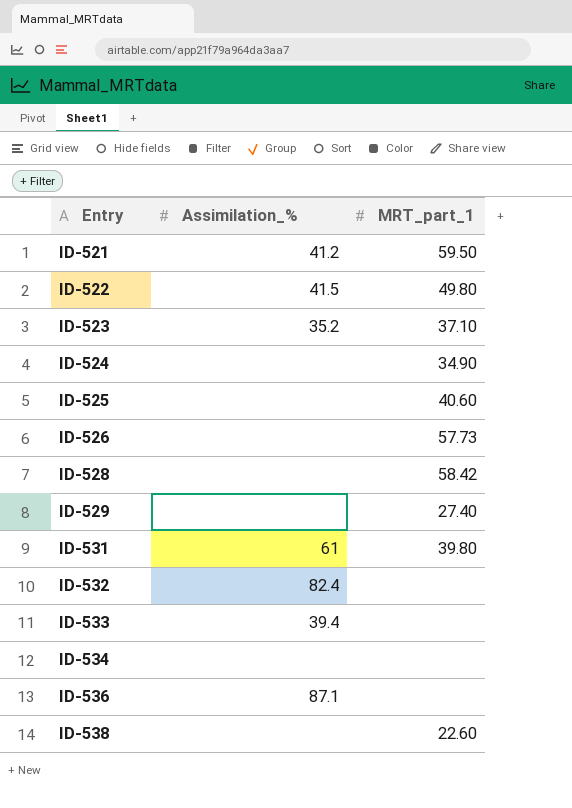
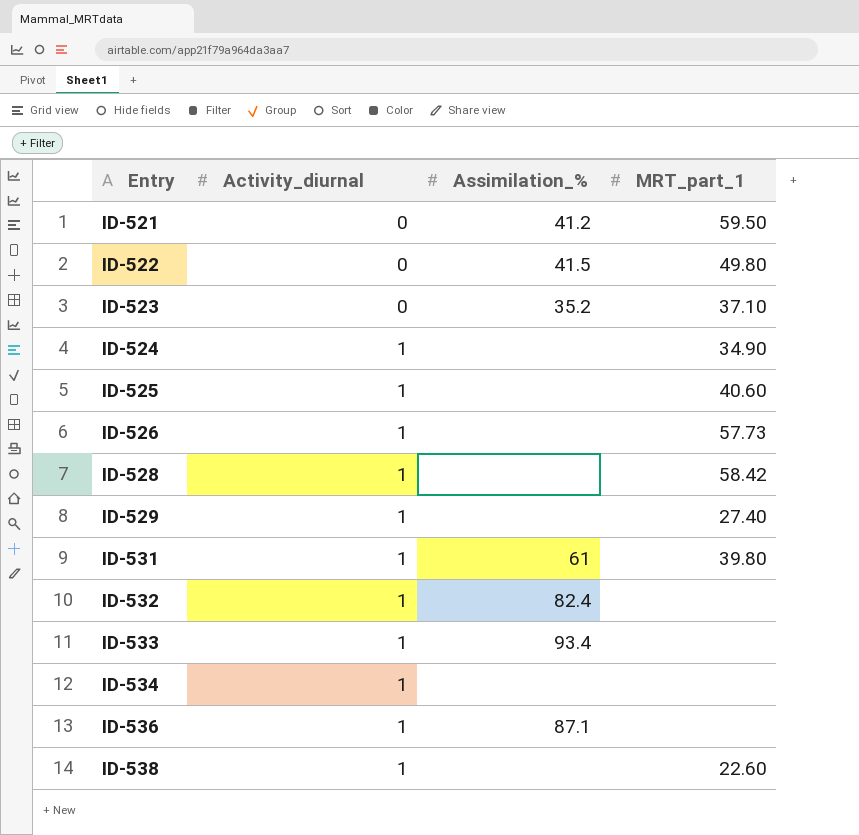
column Activity_diurnal | position: none -> 2
ID-533 | Assimilation_%: 39.4 -> 93.4

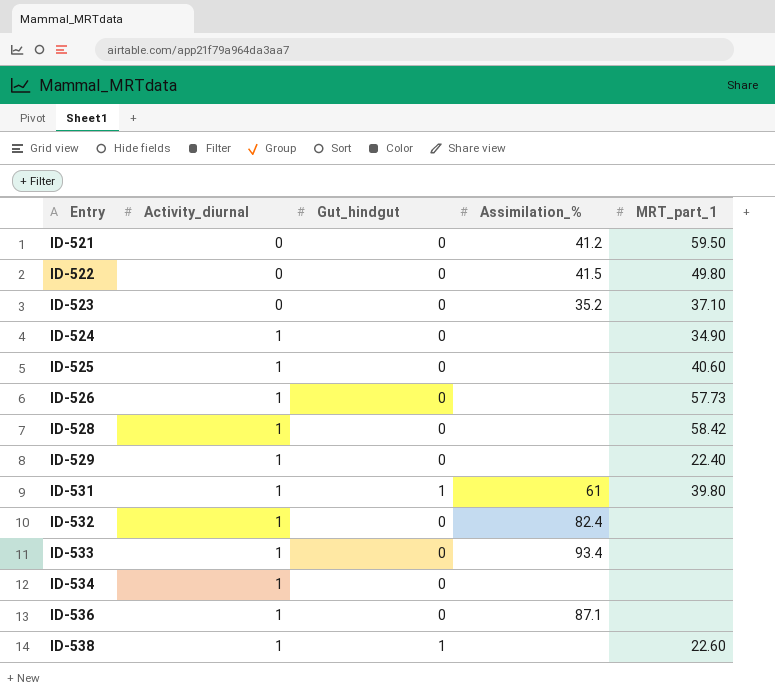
column Gut_hindgut | position: none -> 3
ID-529 | MRT_part_1: 27.40 -> 22.40

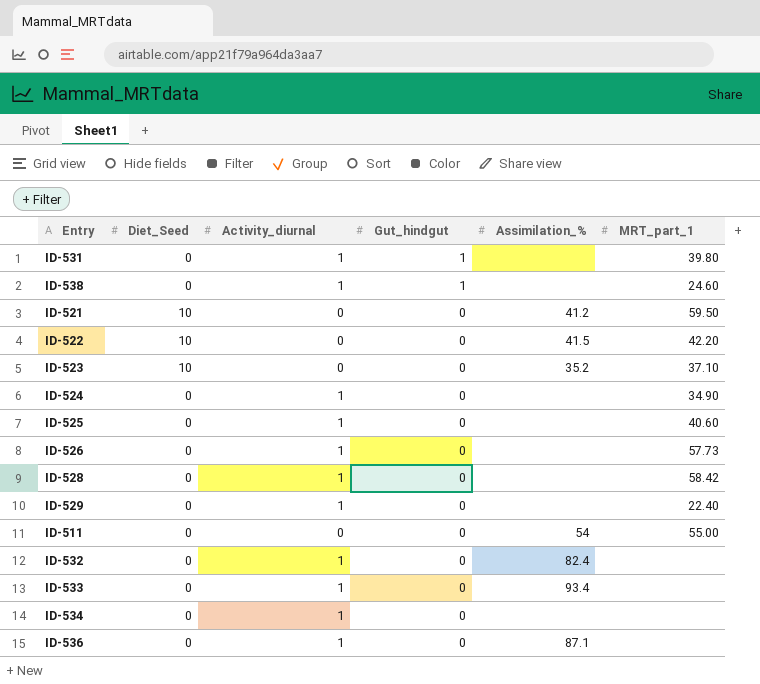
row order: Entry ascending -> Gut_hindgut descending
column Diet_Seed | position: none -> 2
ID-531 | Assimilation_%: 61 -> none
ID-538 | MRT_part_1: 22.60 -> 24.60
ID-522 | MRT_part_1: 49.80 -> 42.20
row ID-511: none -> 0 | 0 | 0 | 54 | 55.00

